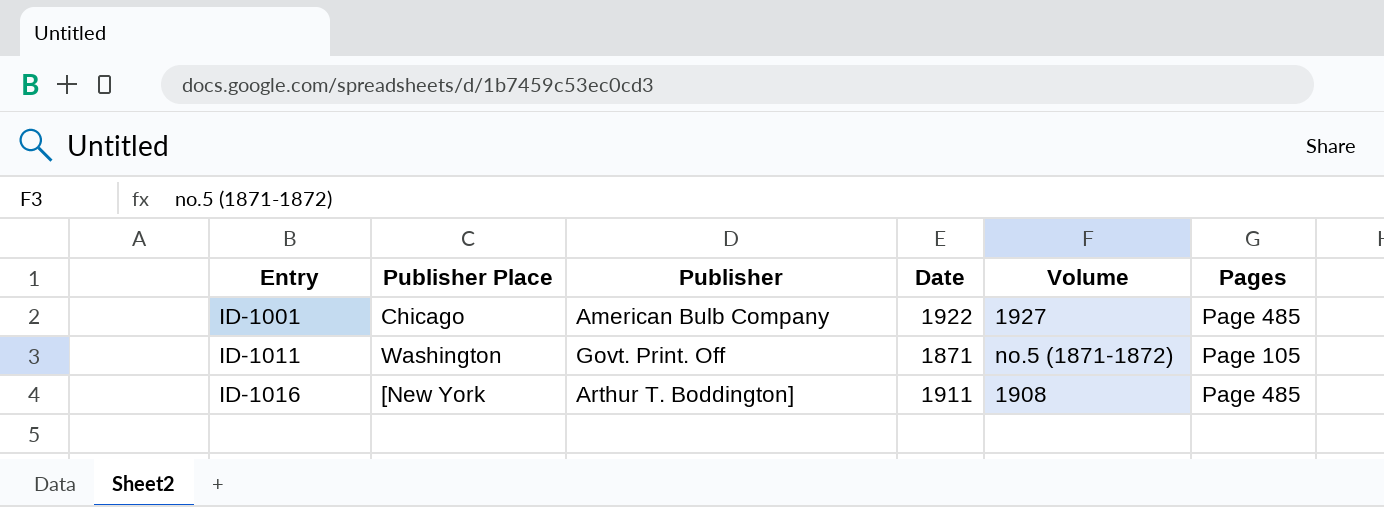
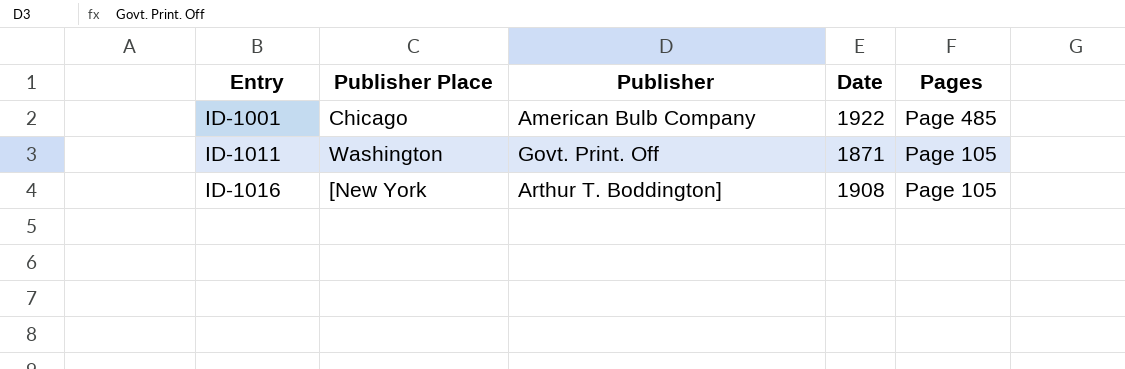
column Volume | position: 5 -> none
ID-1016 | Date: 1911 -> 1908
ID-1016 | Pages: Page 485 -> Page 105

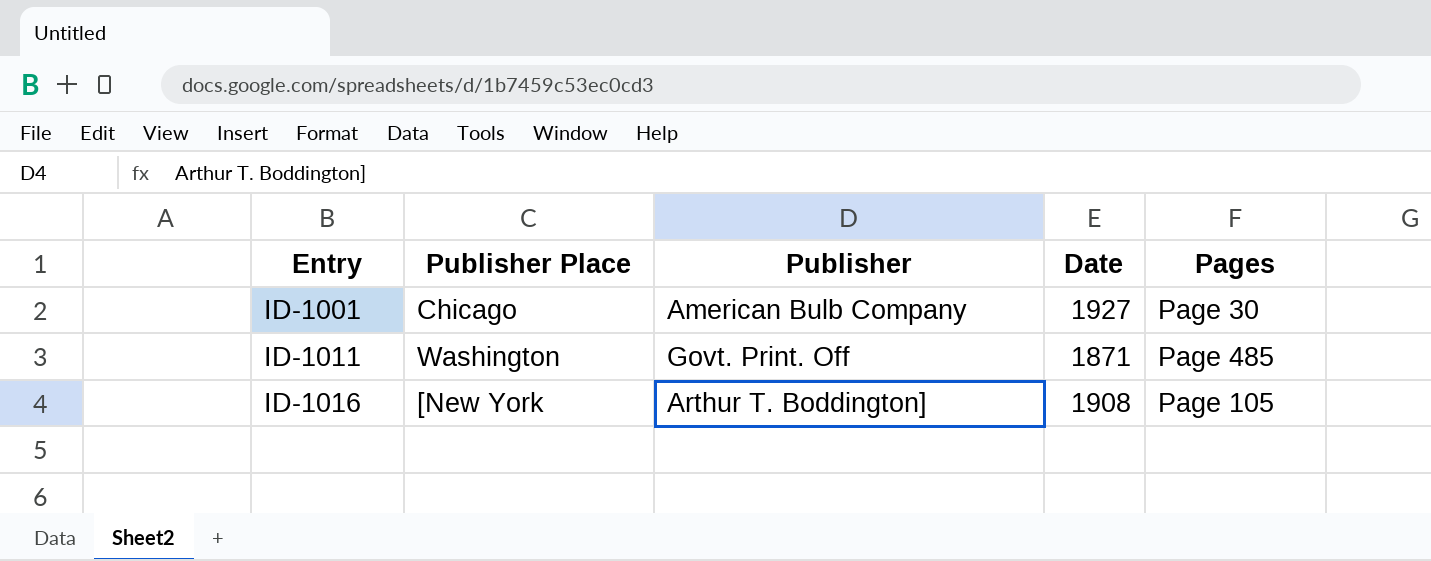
ID-1001 | Date: 1922 -> 1927
ID-1001 | Pages: Page 485 -> Page 30
ID-1011 | Pages: Page 105 -> Page 485

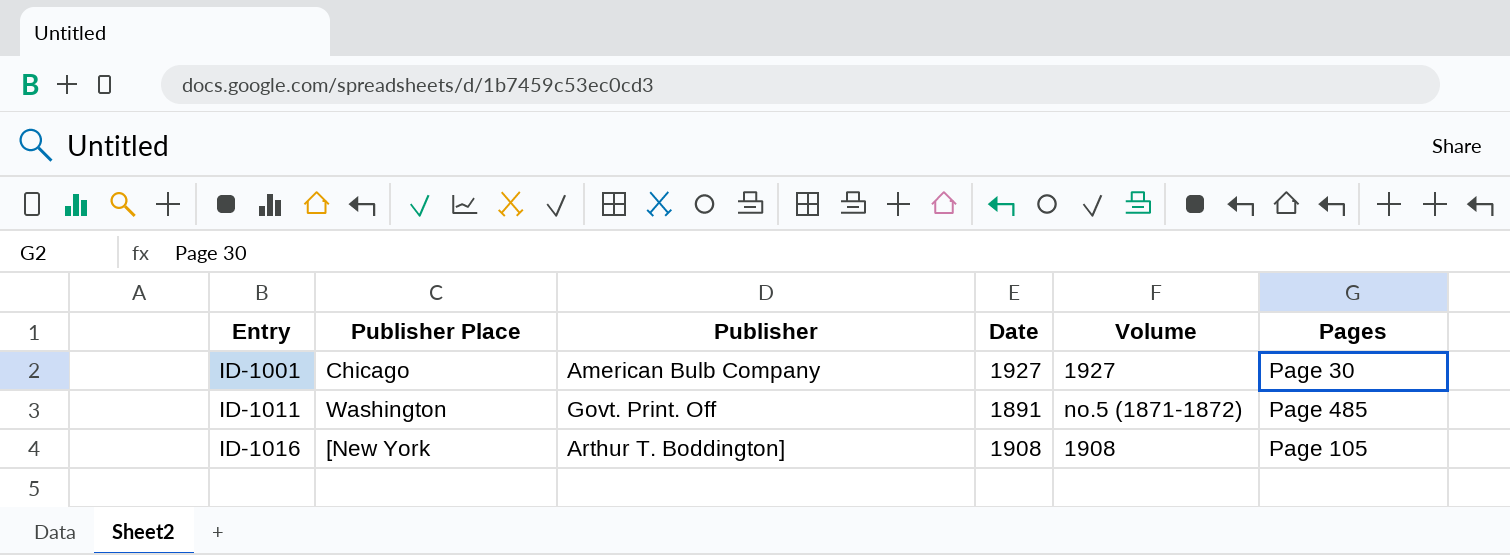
column Volume | position: none -> 5
ID-1011 | Date: 1871 -> 1891

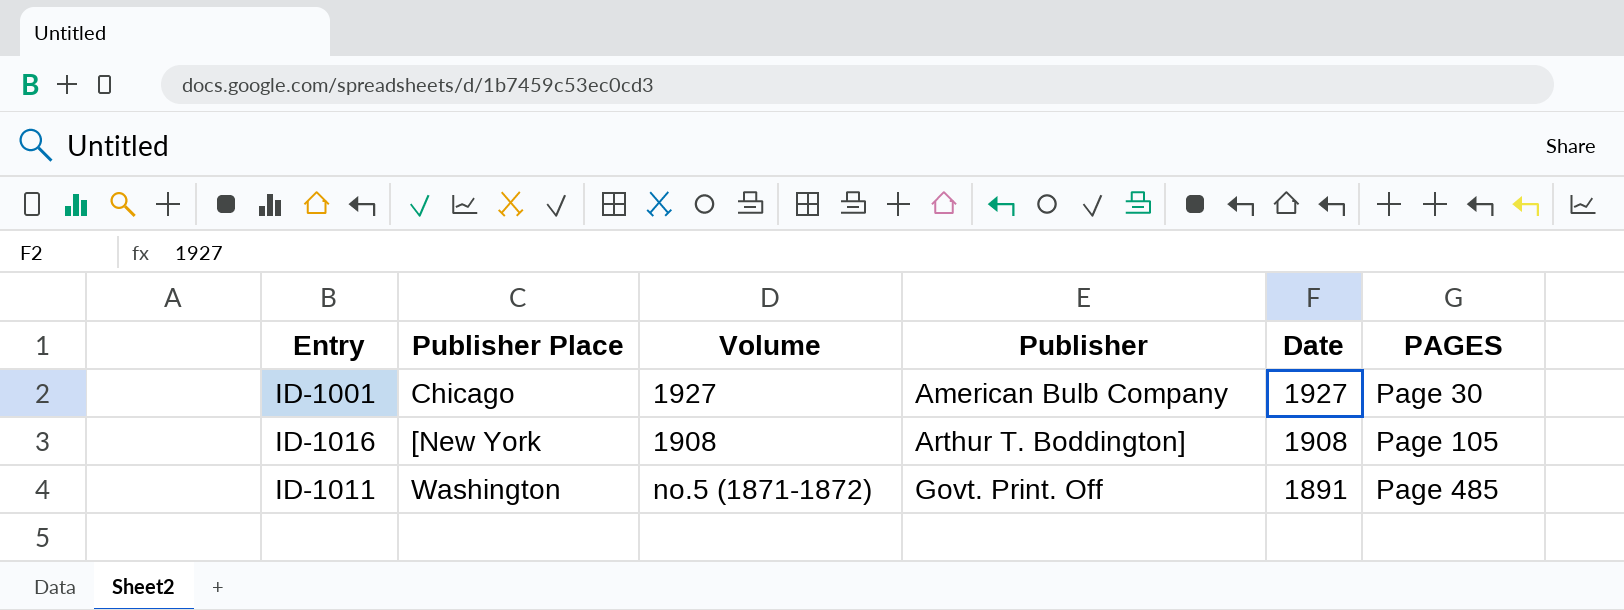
row order: Entry ascending -> Publisher ascending
column Volume | position: 5 -> 3
column name: Pages -> PAGES

